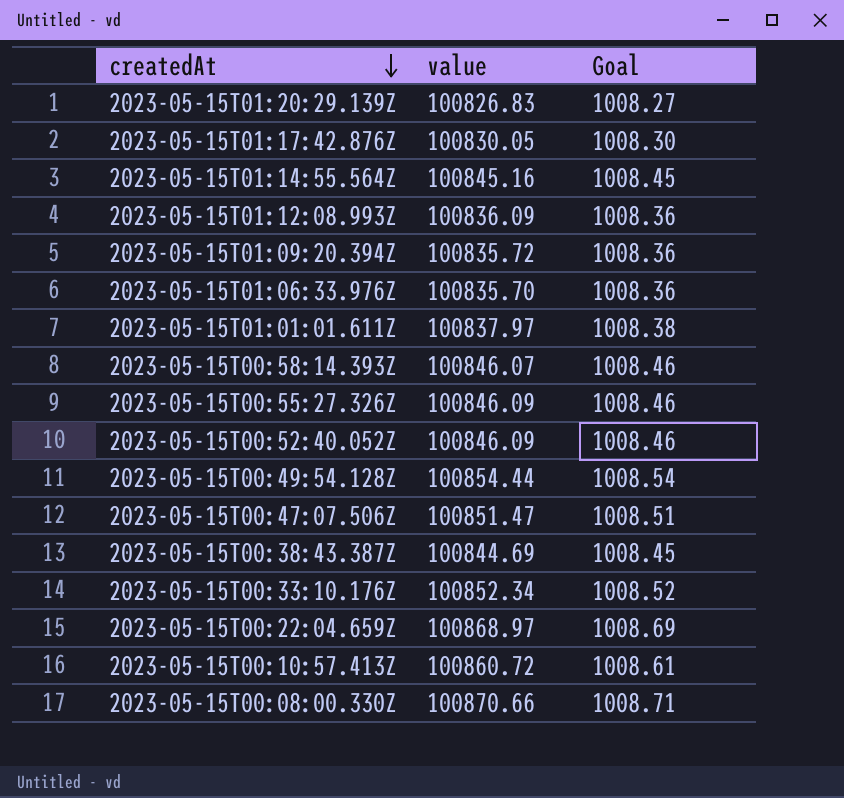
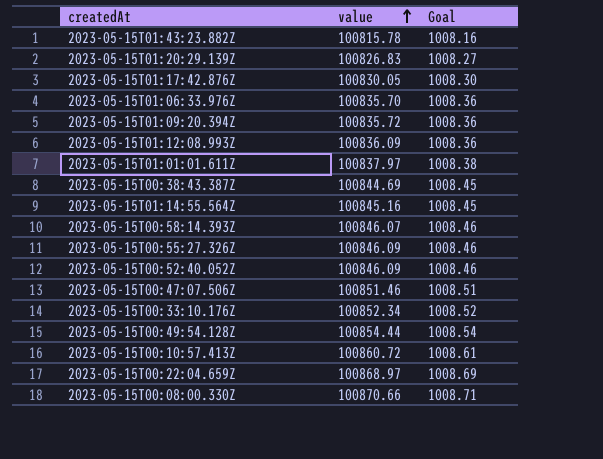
row order: createdAt descending -> value ascending
row 2023-05-15T01:43:23.882Z: none -> 100815.78 | 1008.16
2023-05-15T00:47:07.506Z | value: 100851.47 -> 100851.46

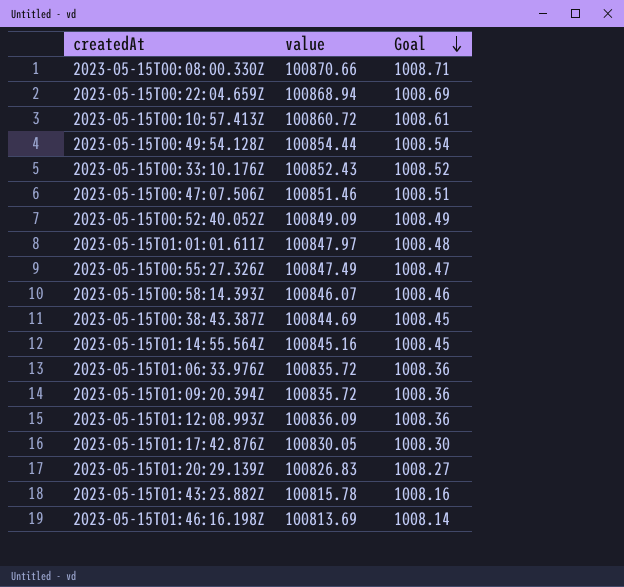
row order: value ascending -> Goal descending
2023-05-15T00:22:04.659Z | value: 100868.97 -> 100868.94
2023-05-15T00:33:10.176Z | value: 100852.34 -> 100852.43
2023-05-15T00:52:40.052Z | value: 100846.09 -> 100849.09
2023-05-15T00:52:40.052Z | Goal: 1008.46 -> 1008.49
2023-05-15T01:01:01.611Z | value: 100837.97 -> 100847.97
2023-05-15T01:01:01.611Z | Goal: 1008.38 -> 1008.48
2023-05-15T00:55:27.326Z | value: 100846.09 -> 100847.49
2023-05-15T00:55:27.326Z | Goal: 1008.46 -> 1008.47
2023-05-15T01:06:33.976Z | value: 100835.70 -> 100835.72
row 2023-05-15T01:46:16.198Z: none -> 100813.69 | 1008.14

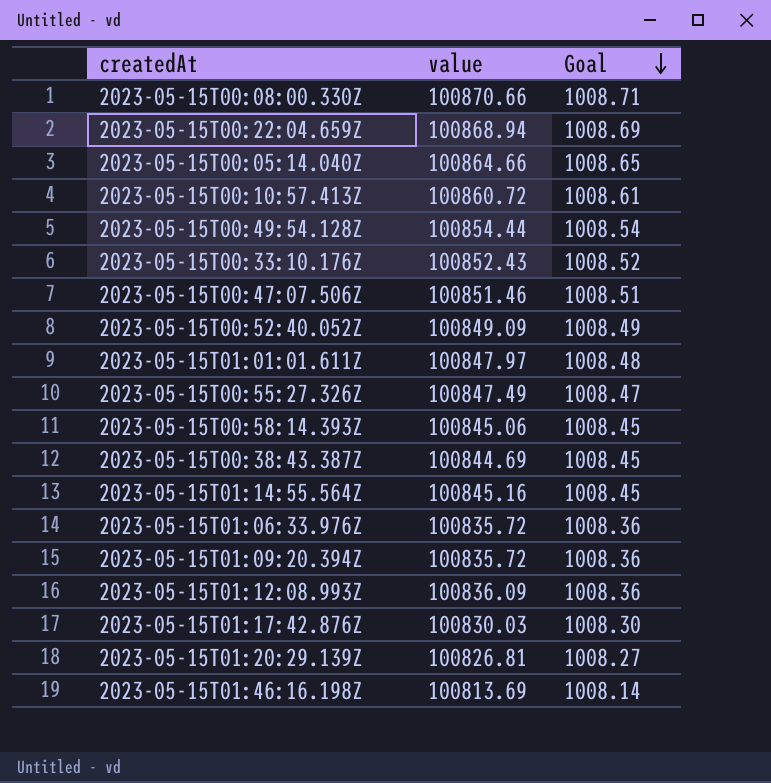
row 2023-05-15T01:43:23.882Z: 100815.78 | 1008.16 -> none
row 2023-05-15T00:05:14.040Z: none -> 100864.66 | 1008.65
2023-05-15T00:58:14.393Z | value: 100846.07 -> 100845.06
2023-05-15T00:58:14.393Z | Goal: 1008.46 -> 1008.45
2023-05-15T01:17:42.876Z | value: 100830.05 -> 100830.03
2023-05-15T01:20:29.139Z | value: 100826.83 -> 100826.81

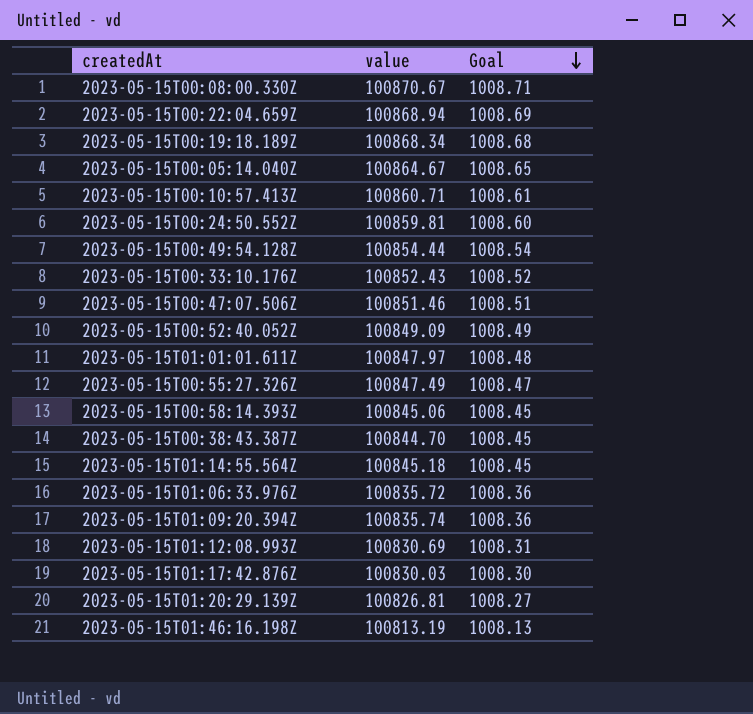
2023-05-15T00:08:00.330Z | value: 100870.66 -> 100870.67
row 2023-05-15T00:19:18.189Z: none -> 100868.34 | 1008.68
2023-05-15T00:05:14.040Z | value: 100864.66 -> 100864.67
2023-05-15T00:10:57.413Z | value: 100860.72 -> 100860.71
row 2023-05-15T00:24:50.552Z: none -> 100859.81 | 1008.60
2023-05-15T00:38:43.387Z | value: 100844.69 -> 100844.70
2023-05-15T01:14:55.564Z | value: 100845.16 -> 100845.18
2023-05-15T01:09:20.394Z | value: 100835.72 -> 100835.74
2023-05-15T01:12:08.993Z | value: 100836.09 -> 100830.69
2023-05-15T01:12:08.993Z | Goal: 1008.36 -> 1008.31
2023-05-15T01:46:16.198Z | value: 100813.69 -> 100813.19
2023-05-15T01:46:16.198Z | Goal: 1008.14 -> 1008.13

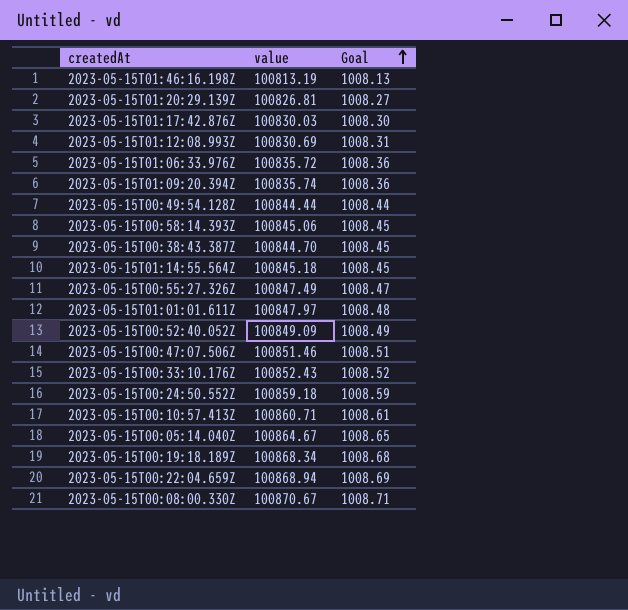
row order: Goal descending -> Goal ascending
2023-05-15T00:49:54.128Z | value: 100854.44 -> 100844.44
2023-05-15T00:49:54.128Z | Goal: 1008.54 -> 1008.44
2023-05-15T00:24:50.552Z | value: 100859.81 -> 100859.18
2023-05-15T00:24:50.552Z | Goal: 1008.60 -> 1008.59

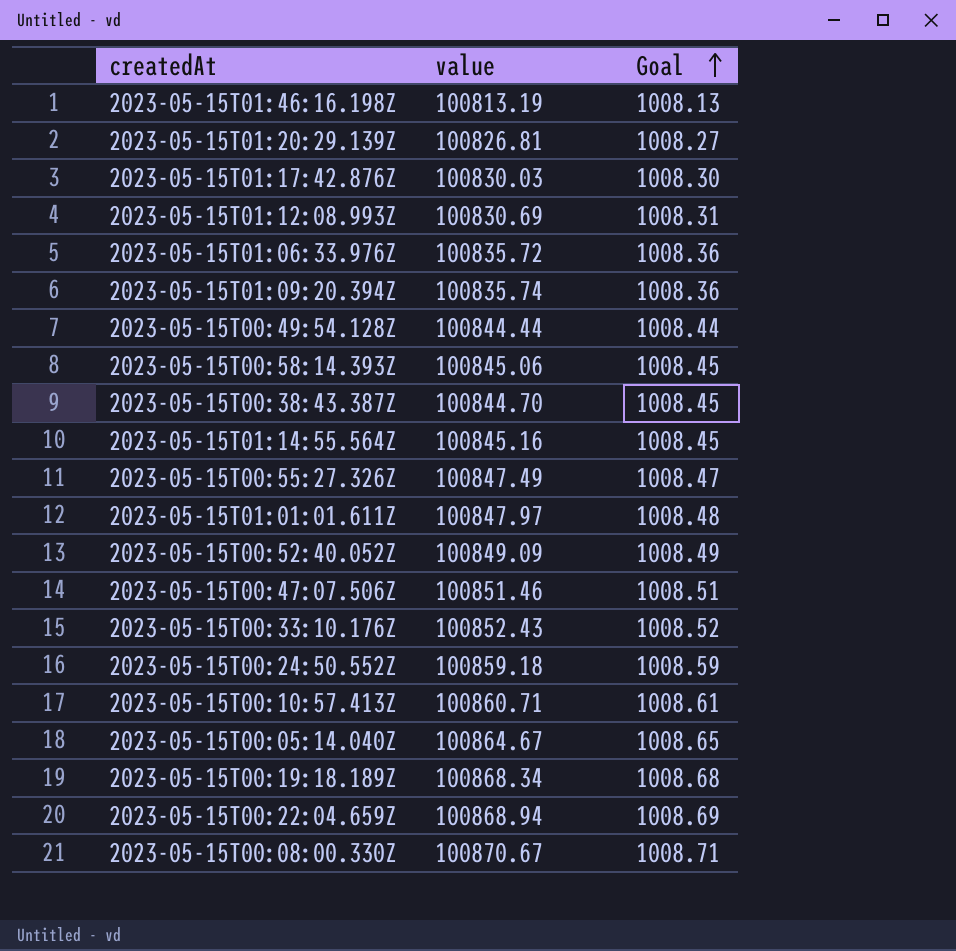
2023-05-15T01:14:55.564Z | value: 100845.18 -> 100845.16

